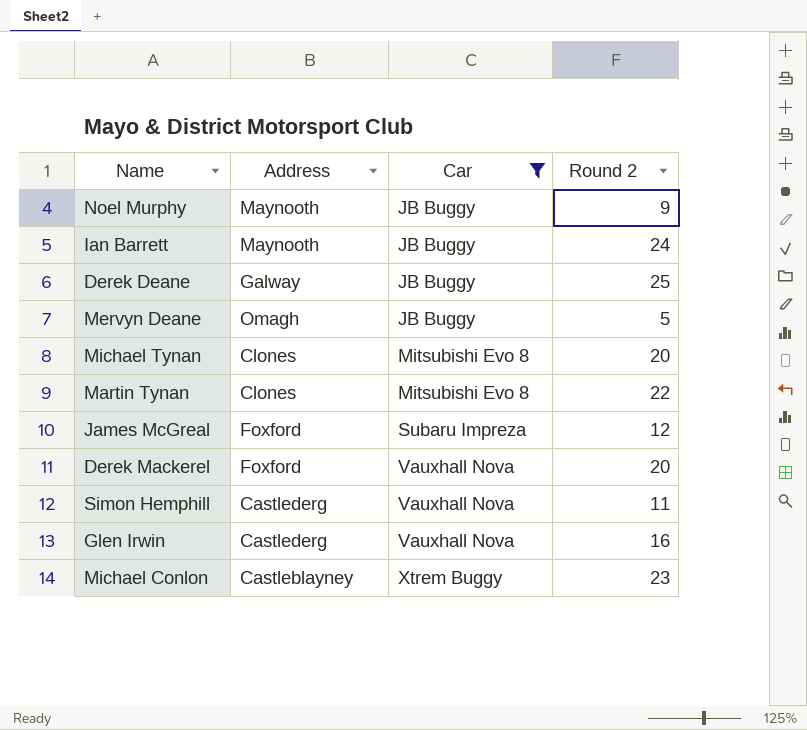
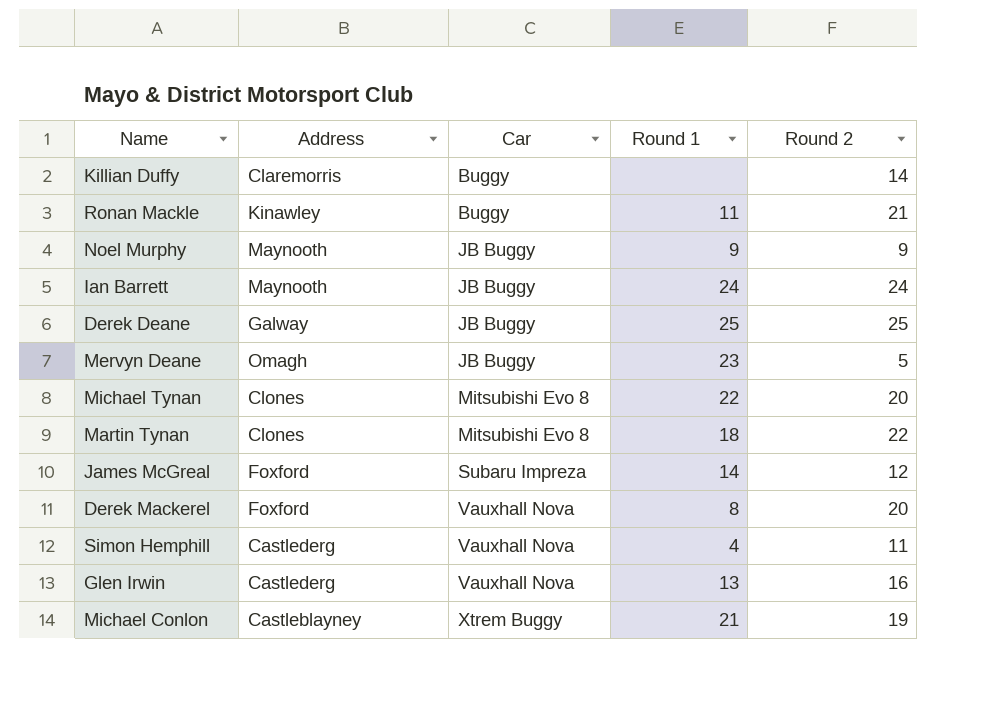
filter: Car != Buggy -> none
column Round 1 | position: none -> 4
Michael Conlon | Round 2: 23 -> 19

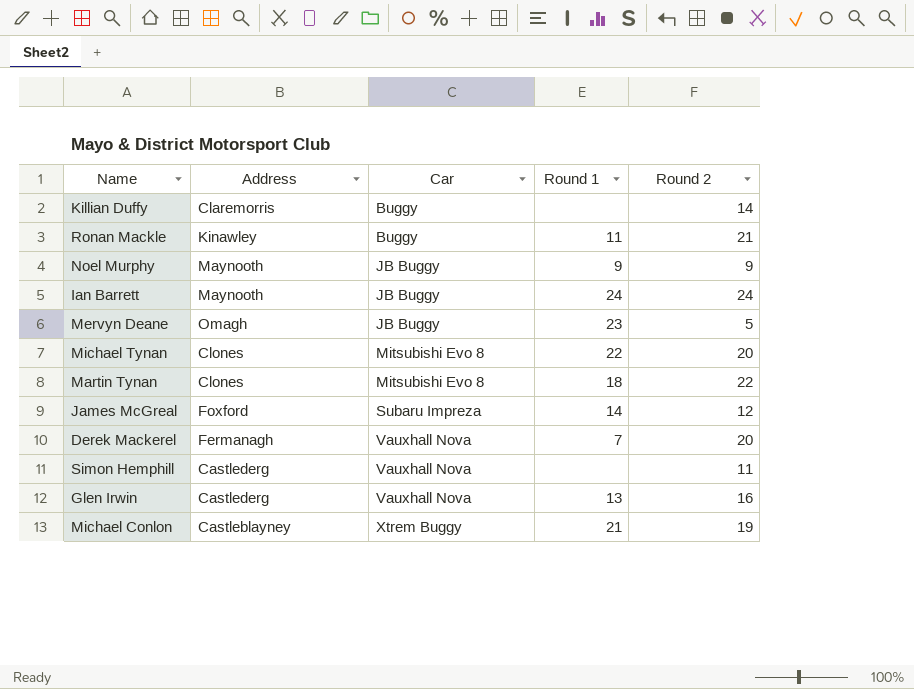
row Derek Deane: Galway | JB Buggy | 25 | 25 -> none
Derek Mackerel | Address: Foxford -> Fermanagh
Derek Mackerel | Round 1: 8 -> 7
Simon Hemphill | Round 1: 4 -> none

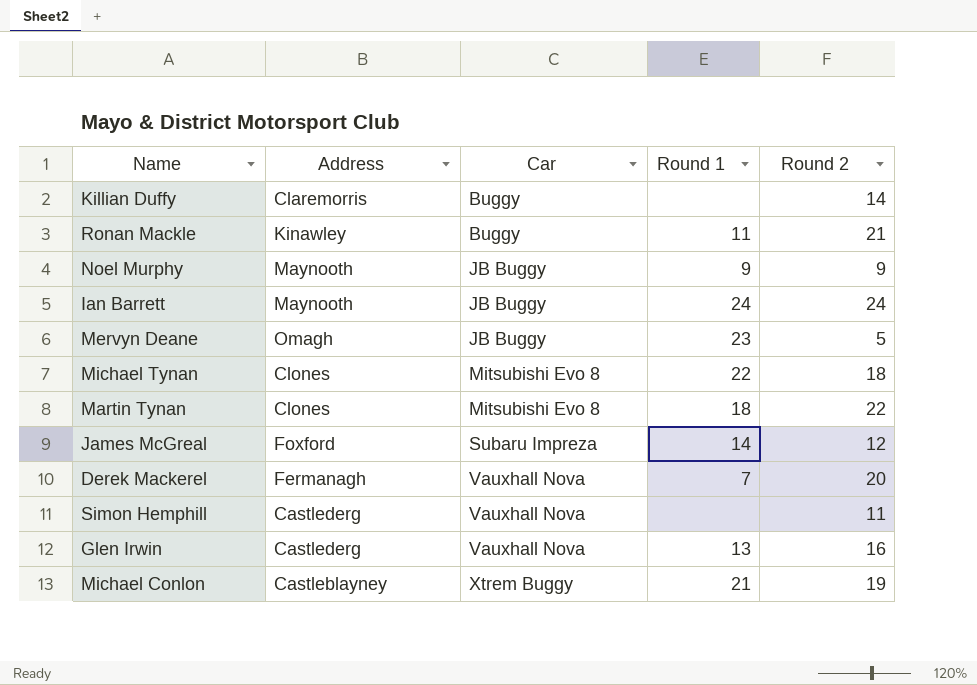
Michael Tynan | Round 2: 20 -> 18

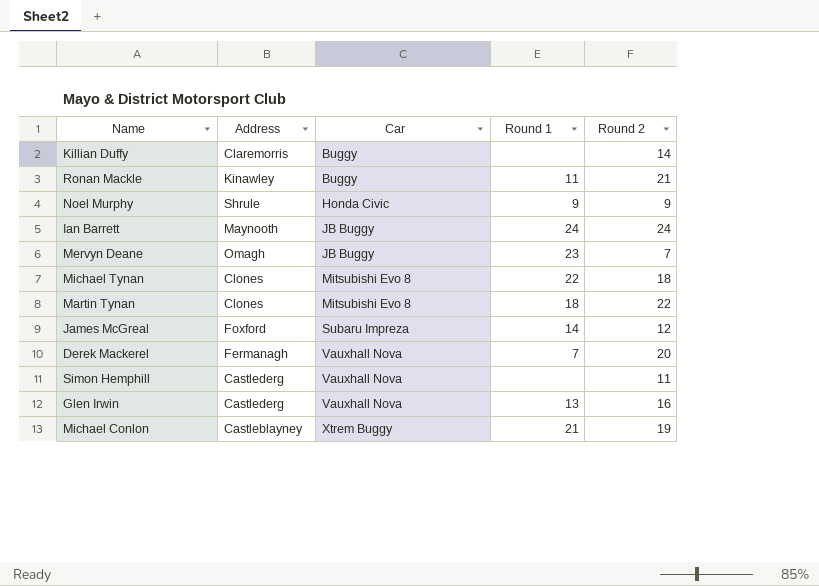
Noel Murphy | Address: Maynooth -> Shrule
Noel Murphy | Car: JB Buggy -> Honda Civic
Mervyn Deane | Round 2: 5 -> 7

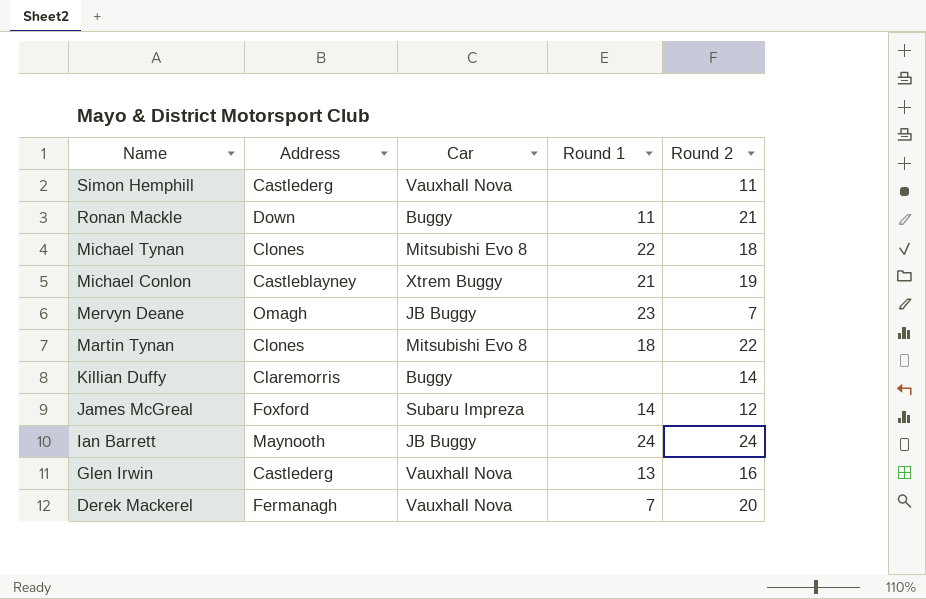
row order: Car ascending -> Name descending
row Noel Murphy: Shrule | Honda Civic | 9 | 9 -> none
Ronan Mackle | Address: Kinawley -> Down

